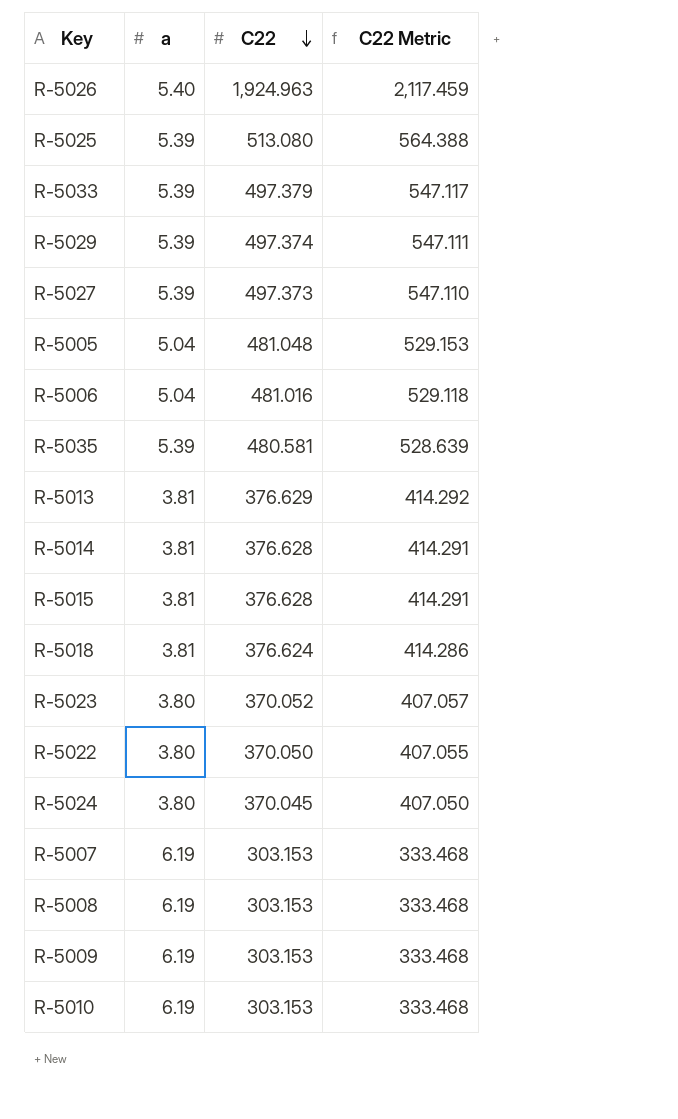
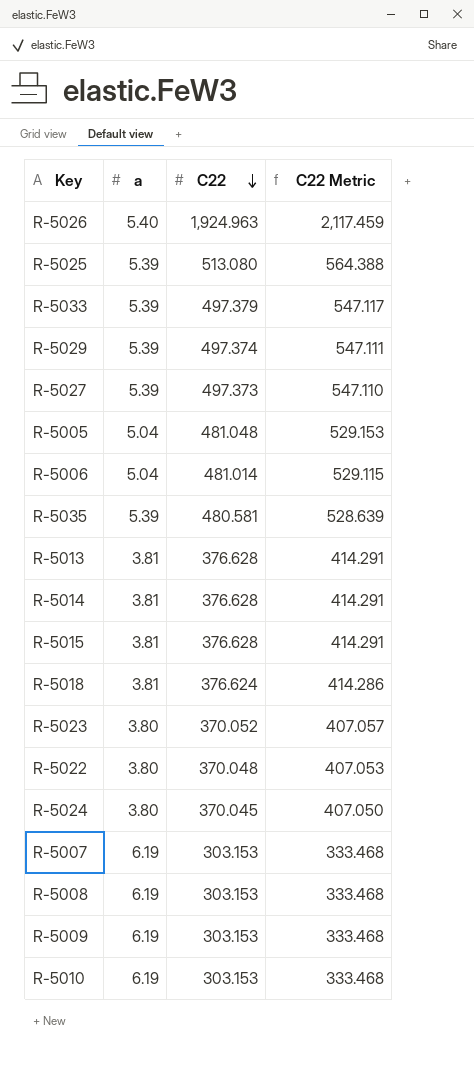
R-5006 | C22: 481.016 -> 481.014
R-5006 | C22 Metric: 529.118 -> 529.115
R-5013 | C22: 376.629 -> 376.628
R-5013 | C22 Metric: 414.292 -> 414.291
R-5022 | C22: 370.050 -> 370.048
R-5022 | C22 Metric: 407.055 -> 407.053

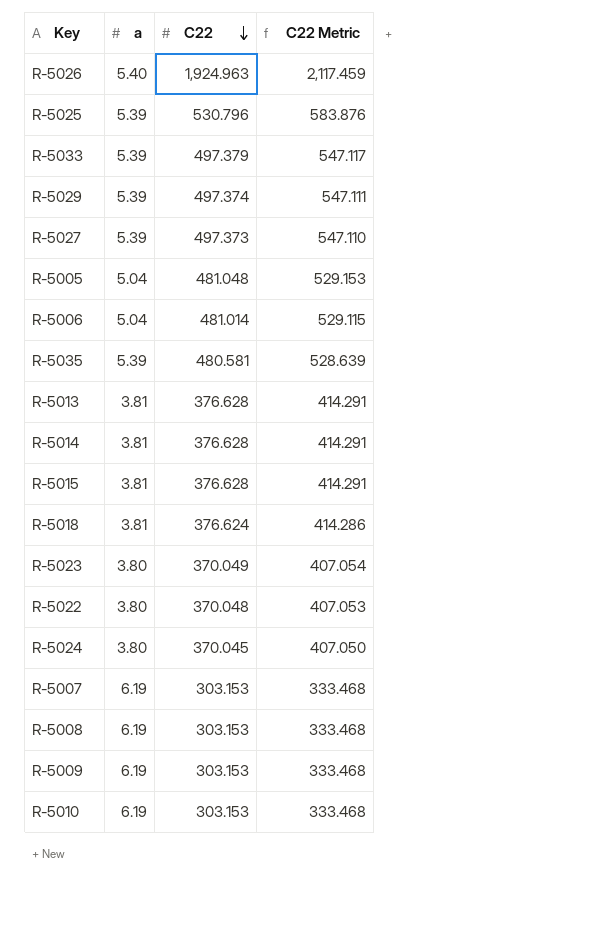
R-5025 | C22: 513.080 -> 530.796
R-5025 | C22 Metric: 564.388 -> 583.876
R-5023 | C22: 370.052 -> 370.049
R-5023 | C22 Metric: 407.057 -> 407.054

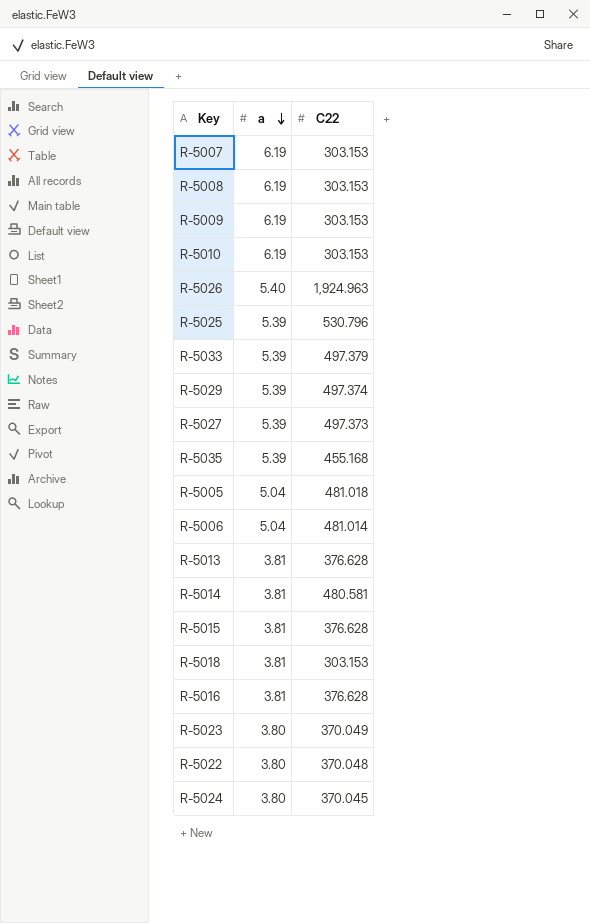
row order: C22 descending -> a descending
column C22 Metric | formula: [C22] * 1.1 -> none
R-5035 | C22: 480.581 -> 455.168
R-5005 | C22: 481.048 -> 481.018
R-5014 | C22: 376.628 -> 480.581
R-5018 | C22: 376.624 -> 303.153
row R-5016: none -> 3.81 | 376.628

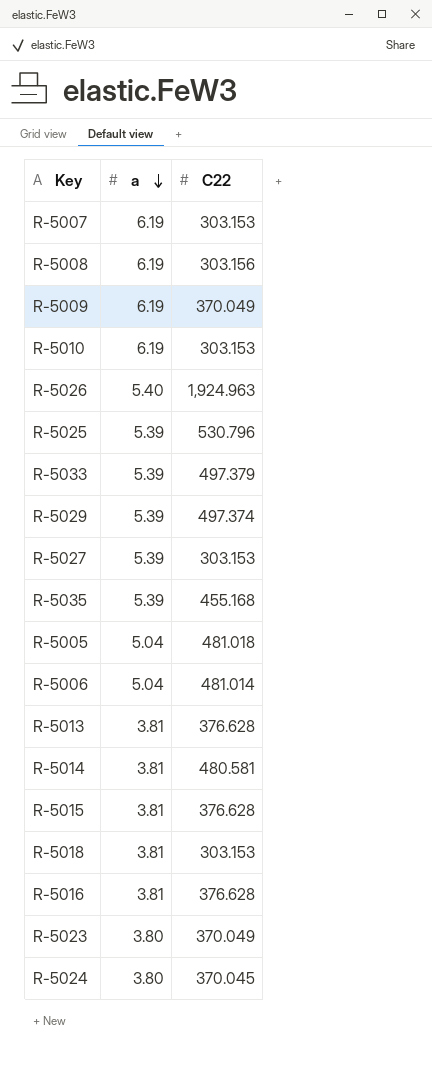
row R-5022: 3.80 | 370.048 -> none
R-5008 | C22: 303.153 -> 303.156
R-5009 | C22: 303.153 -> 370.049
R-5027 | C22: 497.373 -> 303.153

